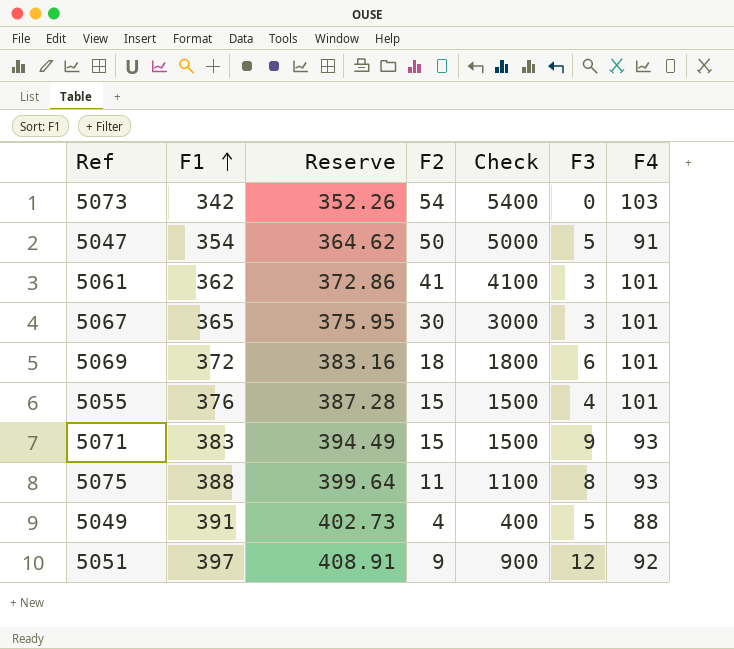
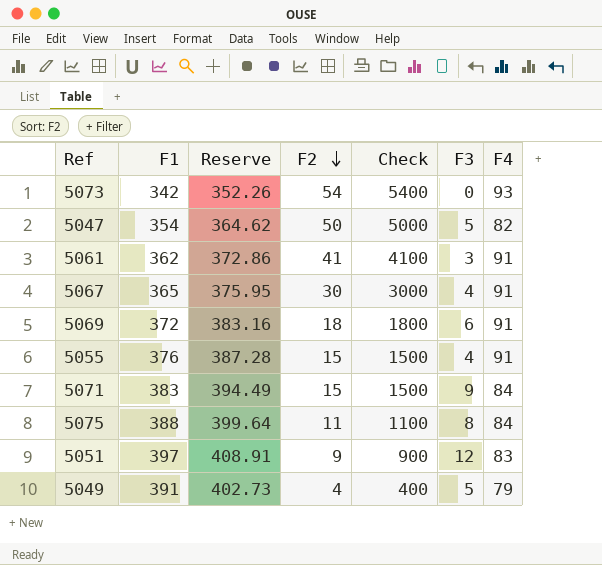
row order: F1 ascending -> F2 descending
5073 | F4: 103 -> 93
5047 | F4: 91 -> 82
5061 | F4: 101 -> 91
5067 | F3: 3 -> 4
5067 | F4: 101 -> 91
5069 | F4: 101 -> 91
5055 | F4: 101 -> 91
5071 | F4: 93 -> 84
5075 | F4: 93 -> 84
5051 | F4: 92 -> 83
5049 | F4: 88 -> 79

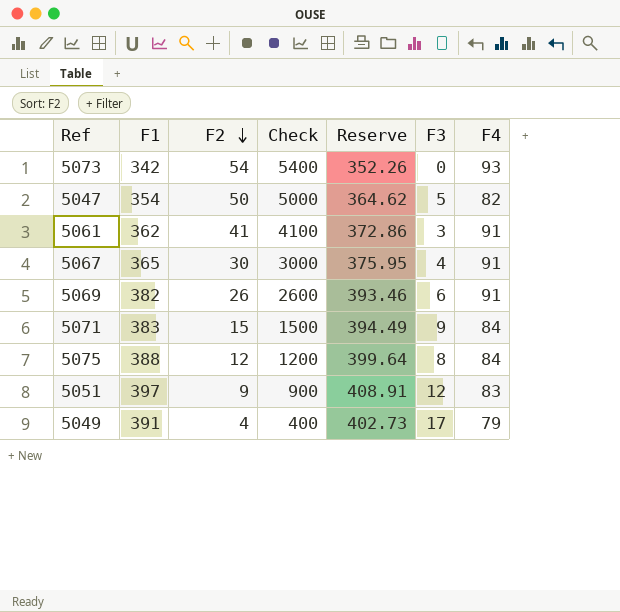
column Reserve | position: 3 -> 5
row 5055: 376 | 387.28 | 15 | 1500 | 4 | 91 -> none
5069 | F1: 372 -> 382
5069 | F2: 18 -> 26
5069 | Check: 1800 -> 2600
5069 | Reserve: 383.16 -> 393.46
5075 | F2: 11 -> 12
5075 | Check: 1100 -> 1200
5049 | F3: 5 -> 17

